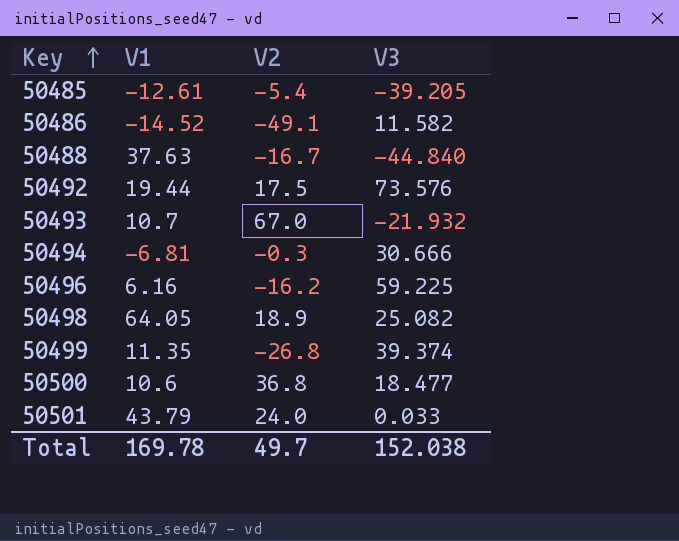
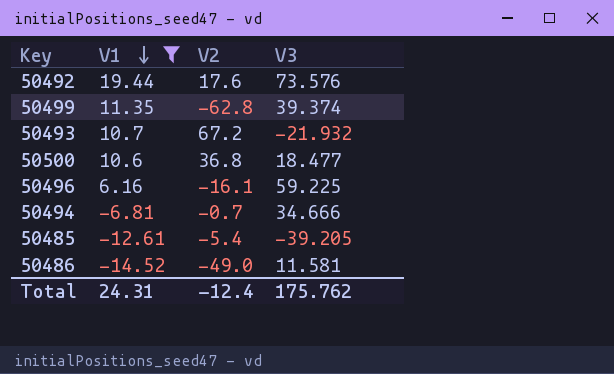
filter: none -> V1 <= 19.44
row order: Key ascending -> V1 descending
50492 | V2: 17.5 -> 17.6
50499 | V2: -26.8 -> -62.8
50493 | V2: 67.0 -> 67.2
50496 | V2: -16.2 -> -16.1
50494 | V2: -0.3 -> -0.7
50494 | V3: 30.666 -> 34.666
50486 | V2: -49.1 -> -49.0
50486 | V3: 11.582 -> 11.581
Total | V1: 169.78 -> 24.31
Total | V2: 49.7 -> -12.4
Total | V3: 152.038 -> 175.762

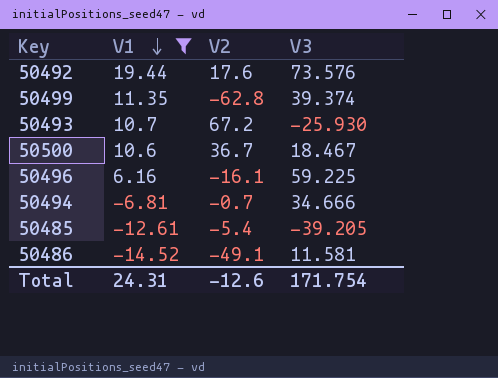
50493 | V3: -21.932 -> -25.930
50500 | V2: 36.8 -> 36.7
50500 | V3: 18.477 -> 18.467
50486 | V2: -49.0 -> -49.1
Total | V2: -12.4 -> -12.6
Total | V3: 175.762 -> 171.754

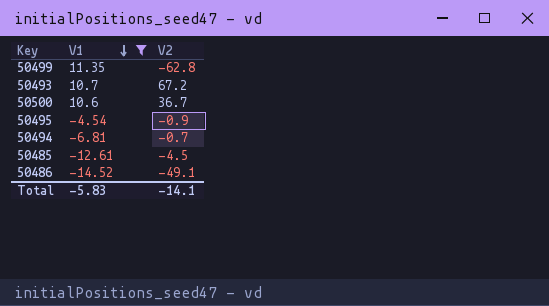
column V3 | position: 4 -> none
row 50492: 19.44 | 17.6 | 73.576 -> none
row 50496: 6.16 | -16.1 | 59.225 -> none
row 50495: none -> -4.54 | -0.9
50485 | V2: -5.4 -> -4.5
Total | V1: 24.31 -> -5.83
Total | V2: -12.6 -> -14.1

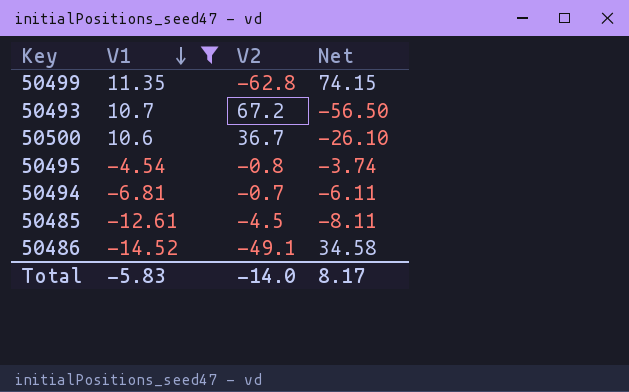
column Net | formula: none -> [V1] - [V2]
50495 | V2: -0.9 -> -0.8
Total | V2: -14.1 -> -14.0

